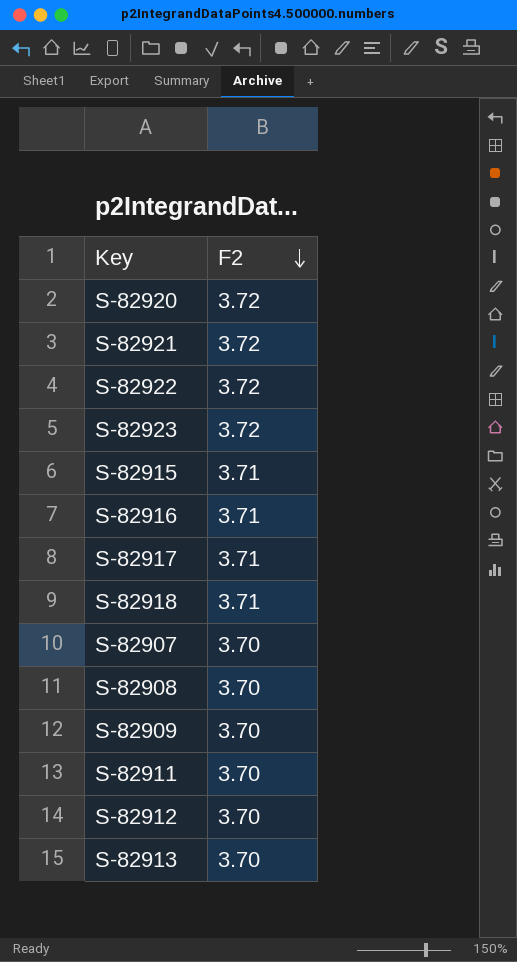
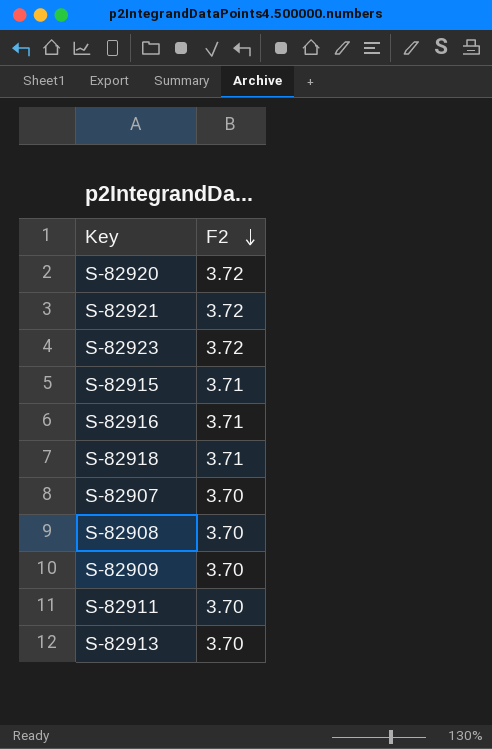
row S-82922: 3.72 -> none
row S-82917: 3.71 -> none
row S-82912: 3.70 -> none

